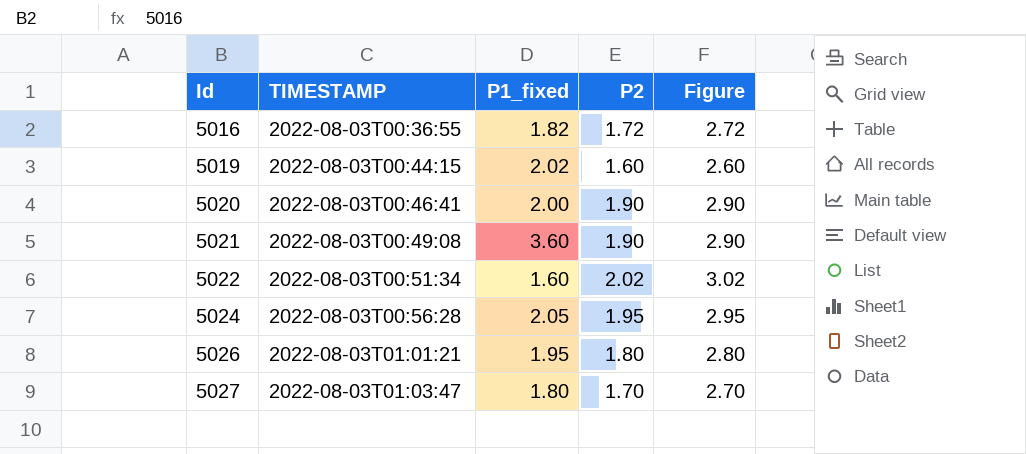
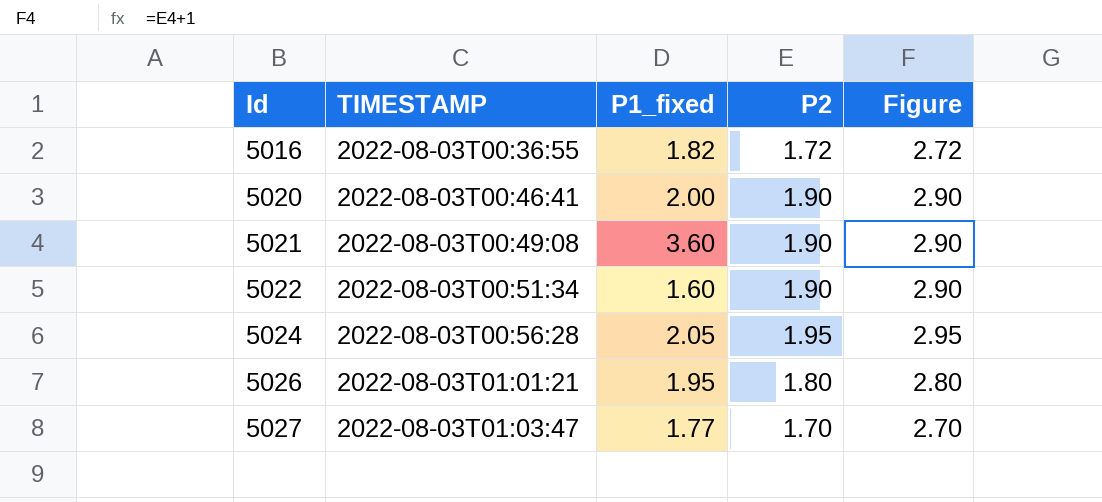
row 5019: 2022-08-03T00:44:15 | 2.02 | 1.60 | 2.60 -> none
5022 | P2: 2.02 -> 1.90
5022 | Figure: 3.02 -> 2.90
5027 | P1_fixed: 1.80 -> 1.77

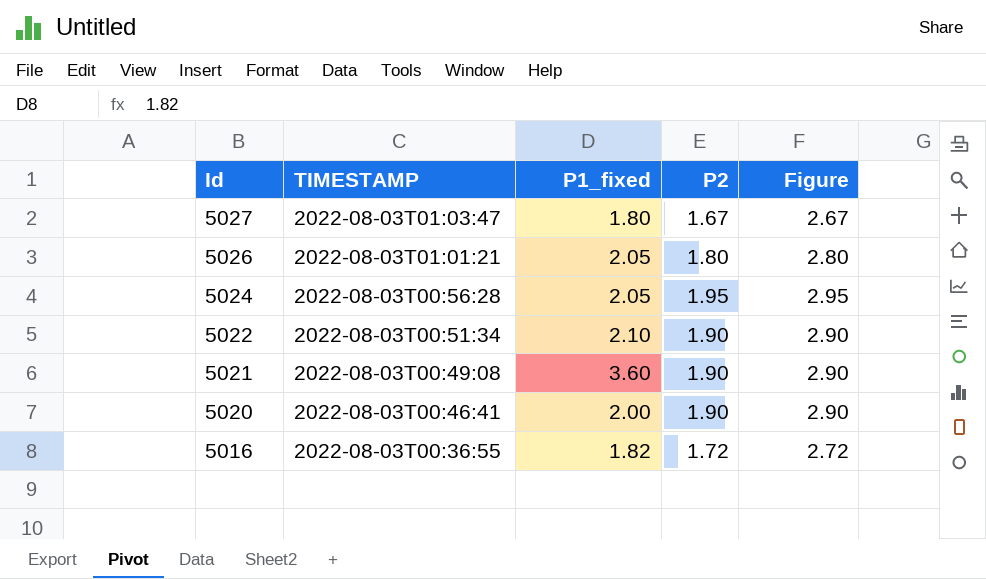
row order: Id ascending -> Id descending
5027 | P1_fixed: 1.77 -> 1.80
5027 | P2: 1.70 -> 1.67
5027 | Figure: 2.70 -> 2.67
5026 | P1_fixed: 1.95 -> 2.05
5022 | P1_fixed: 1.60 -> 2.10

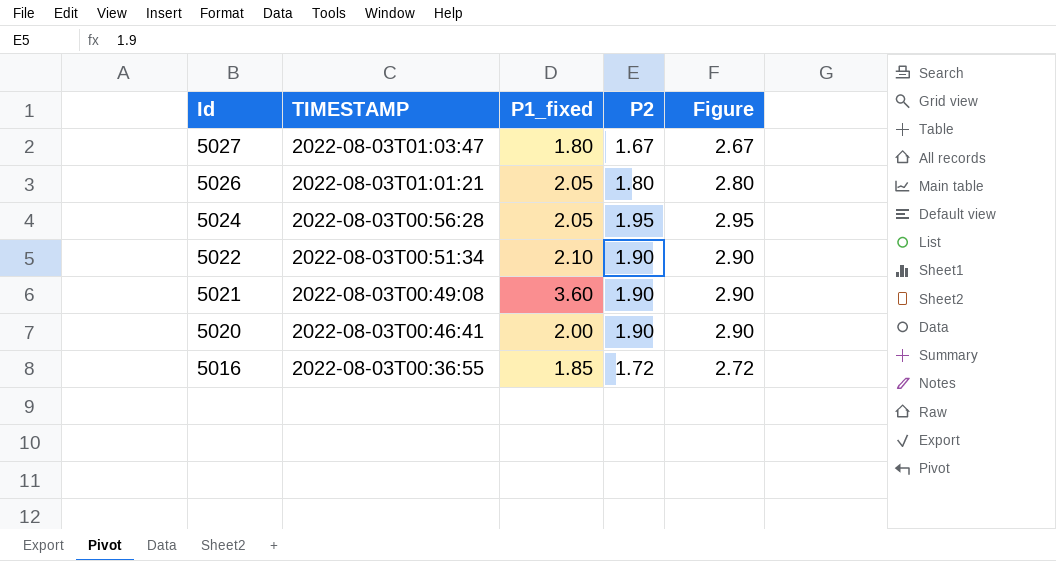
5016 | P1_fixed: 1.82 -> 1.85

